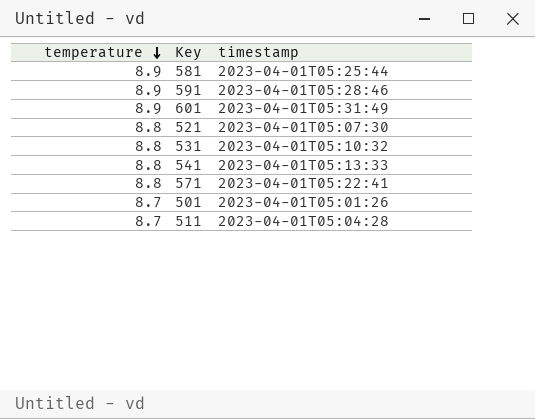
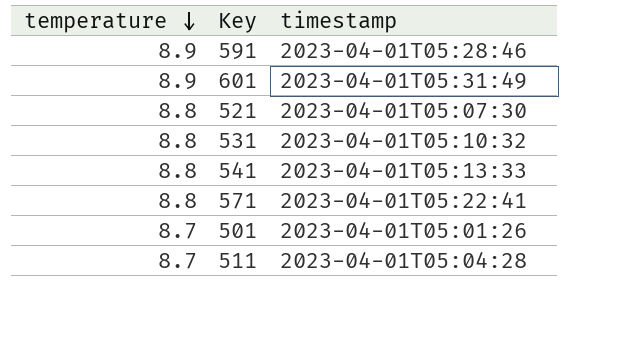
row 581: 8.9 | 2023-04-01T05:25:44 -> none

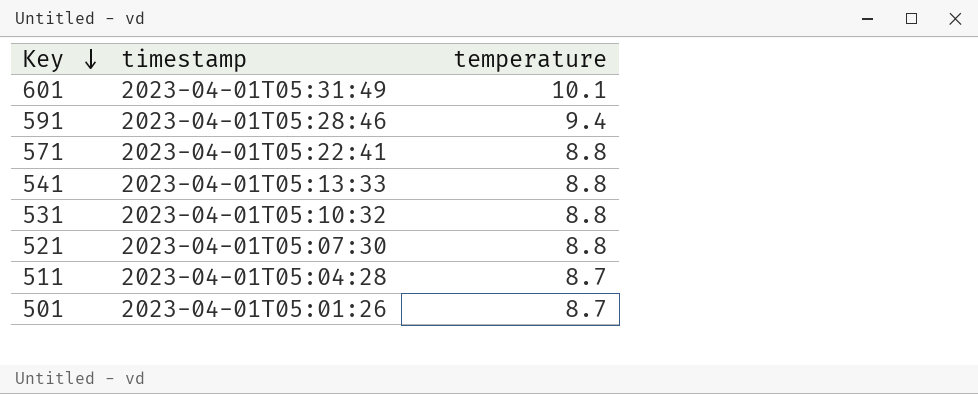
row order: temperature descending -> Key descending
column temperature | position: 1 -> 3
601 | temperature: 8.9 -> 10.1
591 | temperature: 8.9 -> 9.4

